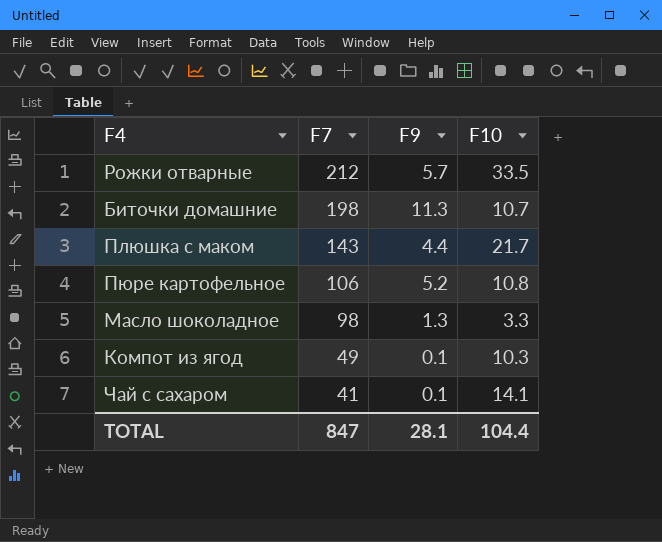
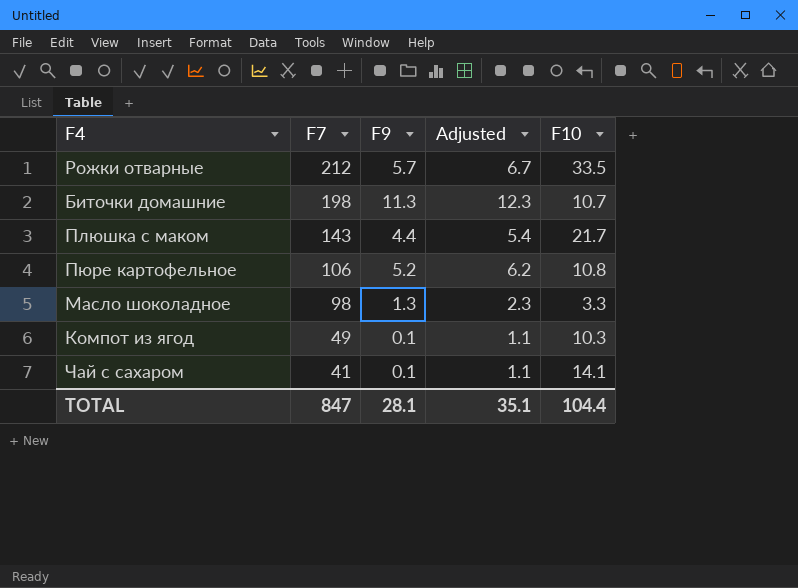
column Adjusted | formula: none -> [F9] + 1

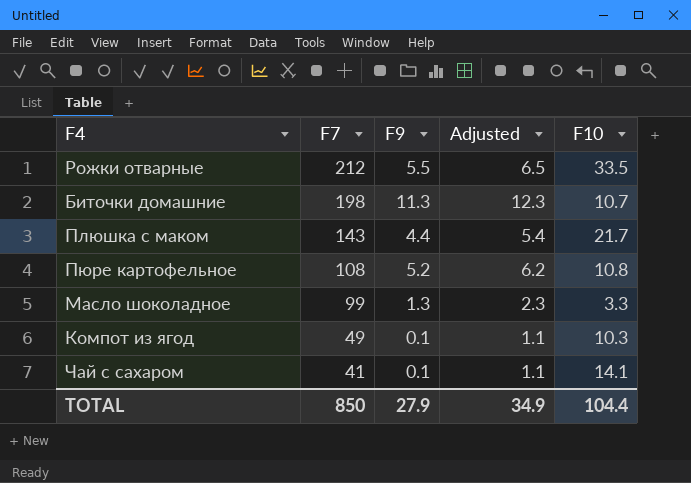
Рожки отварные | F9: 5.7 -> 5.5
Рожки отварные | Adjusted: 6.7 -> 6.5
Пюре картофельное | F7: 106 -> 108
Масло шоколадное | F7: 98 -> 99
TOTAL | F7: 847 -> 850
TOTAL | F9: 28.1 -> 27.9
TOTAL | Adjusted: 35.1 -> 34.9

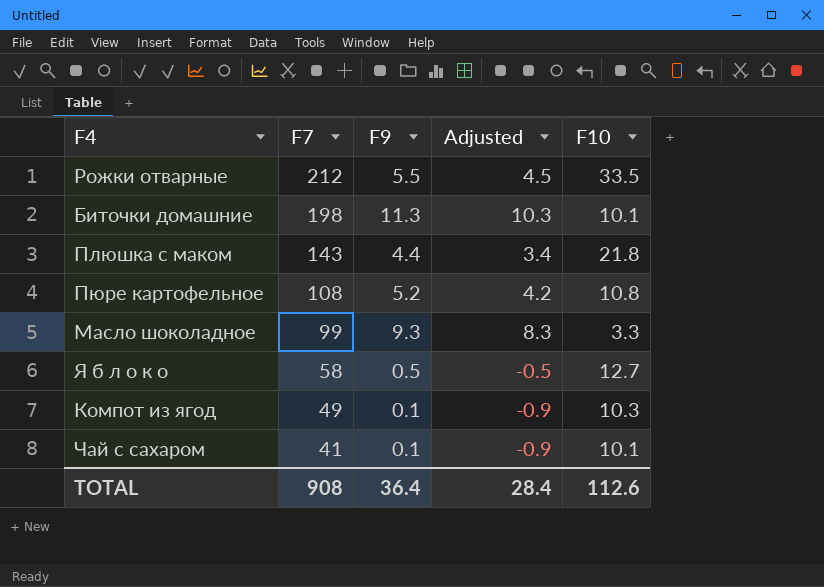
column Adjusted | formula: [F9] + 1 -> [F9] - 1
Биточки домашние | F10: 10.7 -> 10.1
Плюшка с маком | F10: 21.7 -> 21.8
Масло шоколадное | F9: 1.3 -> 9.3
row Я б л о к о: none -> 58 | 0.5 | -0.5 | 12.7
Чай с сахаром | F10: 14.1 -> 10.1
TOTAL | F7: 850 -> 908
TOTAL | F9: 27.9 -> 36.4
TOTAL | Adjusted: 34.9 -> 28.4
TOTAL | F10: 104.4 -> 112.6

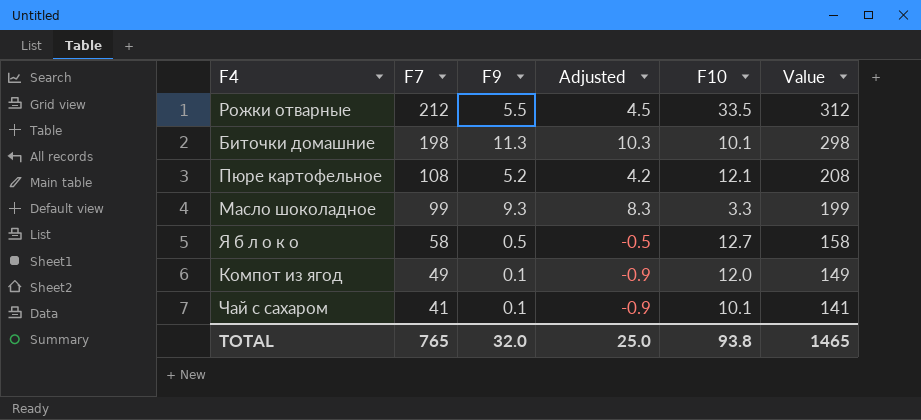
column Value | formula: none -> [F7] + 100
row Плюшка с маком: 143 | 4.4 | 3.4 | 21.8 -> none
Пюре картофельное | F10: 10.8 -> 12.1
Компот из ягод | F10: 10.3 -> 12.0
TOTAL | F7: 908 -> 765
TOTAL | F9: 36.4 -> 32.0
TOTAL | Adjusted: 28.4 -> 25.0
TOTAL | F10: 112.6 -> 93.8

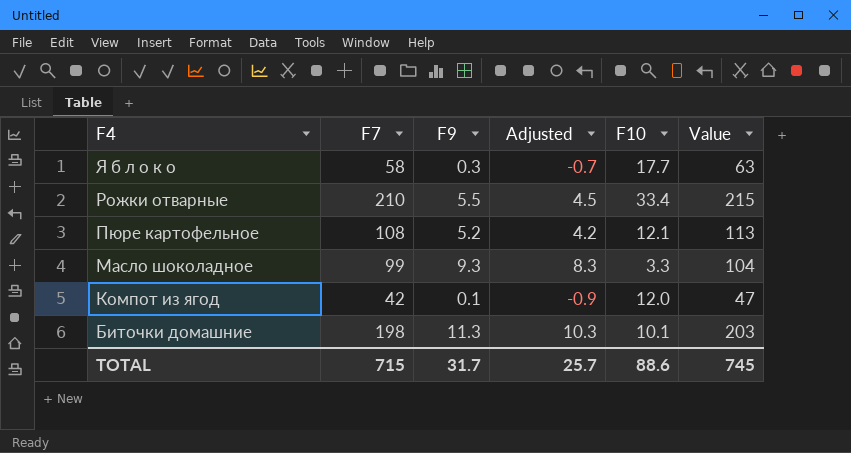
row order: F7 descending -> F4 descending
column Value | formula: [F7] + 100 -> [F7] + 5
row Чай с сахаром: 41 | 0.1 | -0.9 | 10.1 | 141 -> none
Я б л о к о | F9: 0.5 -> 0.3
Я б л о к о | Adjusted: -0.5 -> -0.7
Я б л о к о | F10: 12.7 -> 17.7
Рожки отварные | F7: 212 -> 210
Рожки отварные | F10: 33.5 -> 33.4
Компот из ягод | F7: 49 -> 42
TOTAL | F7: 765 -> 715
TOTAL | F9: 32.0 -> 31.7
TOTAL | Adjusted: 25.0 -> 25.7
TOTAL | F10: 93.8 -> 88.6
TOTAL | Value: 1465 -> 745

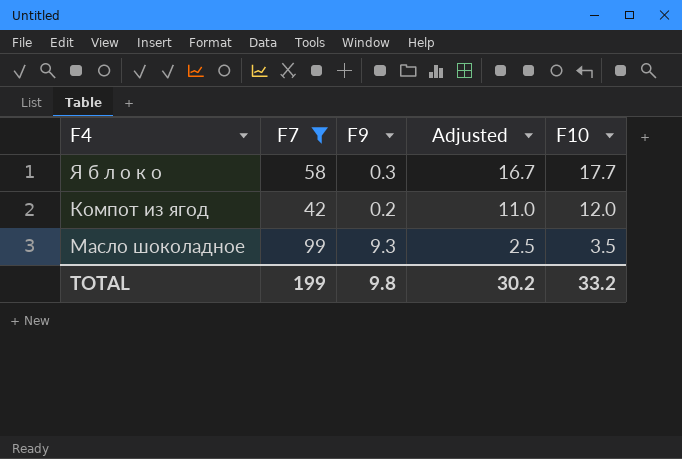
filter: none -> F7 <= 99
row order: F4 descending -> Adjusted descending
column Value | formula: [F7] + 5 -> none
column Adjusted | formula: [F9] - 1 -> [F10] - 1
Компот из ягод | F9: 0.1 -> 0.2
Масло шоколадное | F10: 3.3 -> 3.5
TOTAL | F7: 715 -> 199
TOTAL | F9: 31.7 -> 9.8
TOTAL | Adjusted: 25.7 -> 30.2
TOTAL | F10: 88.6 -> 33.2

